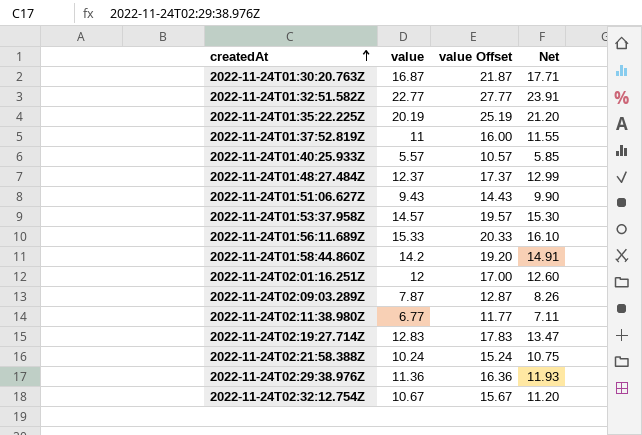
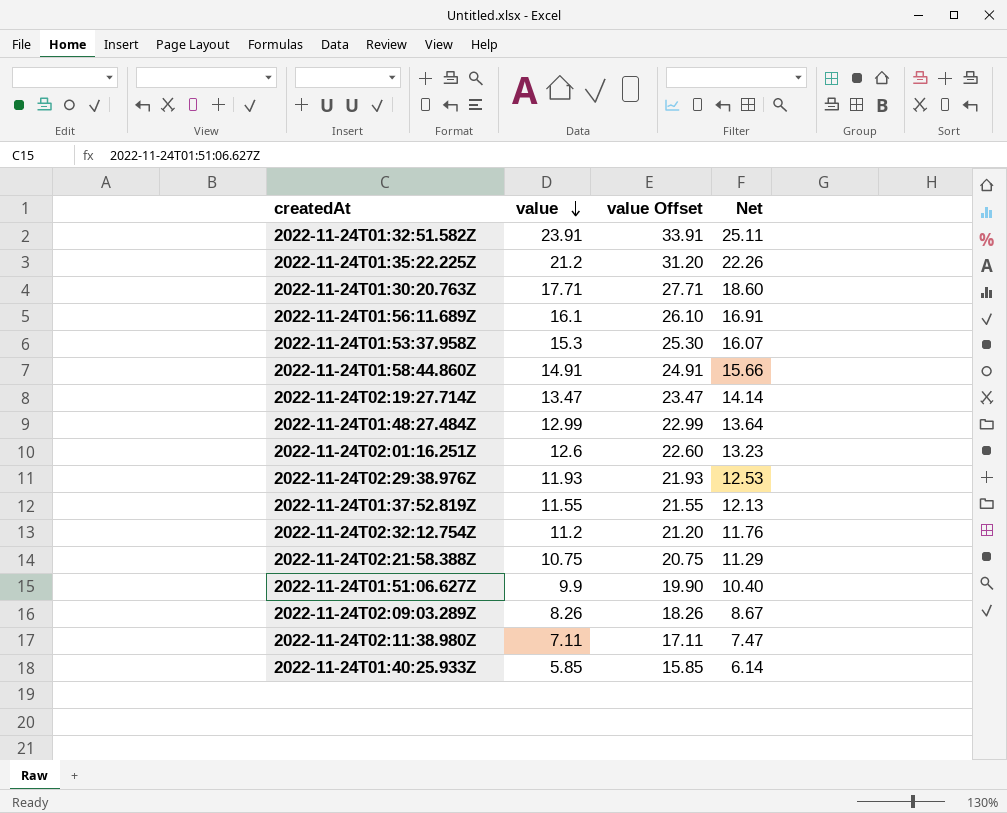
row order: createdAt ascending -> value descending
column value Offset | formula: [value] + 5 -> [value] + 10
2022-11-24T01:32:51.582Z | value: 22.77 -> 23.91
2022-11-24T01:32:51.582Z | Net: 23.91 -> 25.11
2022-11-24T01:35:22.225Z | value: 20.19 -> 21.2
2022-11-24T01:35:22.225Z | Net: 21.20 -> 22.26
2022-11-24T01:30:20.763Z | value: 16.87 -> 17.71
2022-11-24T01:30:20.763Z | Net: 17.71 -> 18.60
2022-11-24T01:56:11.689Z | value: 15.33 -> 16.1
2022-11-24T01:56:11.689Z | Net: 16.10 -> 16.91
2022-11-24T01:53:37.958Z | value: 14.57 -> 15.3
2022-11-24T01:53:37.958Z | Net: 15.30 -> 16.07
2022-11-24T01:58:44.860Z | value: 14.2 -> 14.91
2022-11-24T01:58:44.860Z | Net: 14.91 -> 15.66
2022-11-24T02:19:27.714Z | value: 12.83 -> 13.47
2022-11-24T02:19:27.714Z | Net: 13.47 -> 14.14
2022-11-24T01:48:27.484Z | value: 12.37 -> 12.99
2022-11-24T01:48:27.484Z | Net: 12.99 -> 13.64
2022-11-24T02:01:16.251Z | value: 12 -> 12.6
2022-11-24T02:01:16.251Z | Net: 12.60 -> 13.23
2022-11-24T02:29:38.976Z | value: 11.36 -> 11.93
2022-11-24T02:29:38.976Z | Net: 11.93 -> 12.53
2022-11-24T01:37:52.819Z | value: 11 -> 11.55
2022-11-24T01:37:52.819Z | Net: 11.55 -> 12.13
2022-11-24T02:32:12.754Z | value: 10.67 -> 11.2
2022-11-24T02:32:12.754Z | Net: 11.20 -> 11.76
2022-11-24T02:21:58.388Z | value: 10.24 -> 10.75
2022-11-24T02:21:58.388Z | Net: 10.75 -> 11.29
2022-11-24T01:51:06.627Z | value: 9.43 -> 9.9
2022-11-24T01:51:06.627Z | Net: 9.90 -> 10.40
2022-11-24T02:09:03.289Z | value: 7.87 -> 8.26
2022-11-24T02:09:03.289Z | Net: 8.26 -> 8.67
2022-11-24T02:11:38.980Z | value: 6.77 -> 7.11
2022-11-24T02:11:38.980Z | Net: 7.11 -> 7.47
2022-11-24T01:40:25.933Z | value: 5.57 -> 5.85
2022-11-24T01:40:25.933Z | Net: 5.85 -> 6.14

